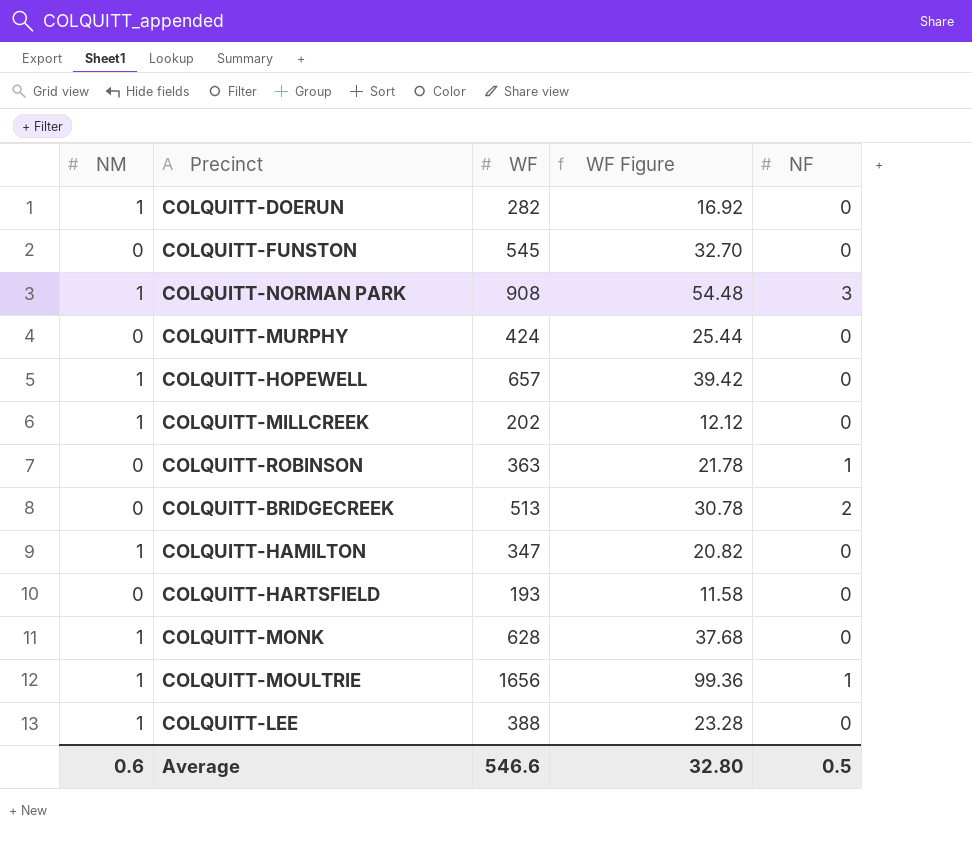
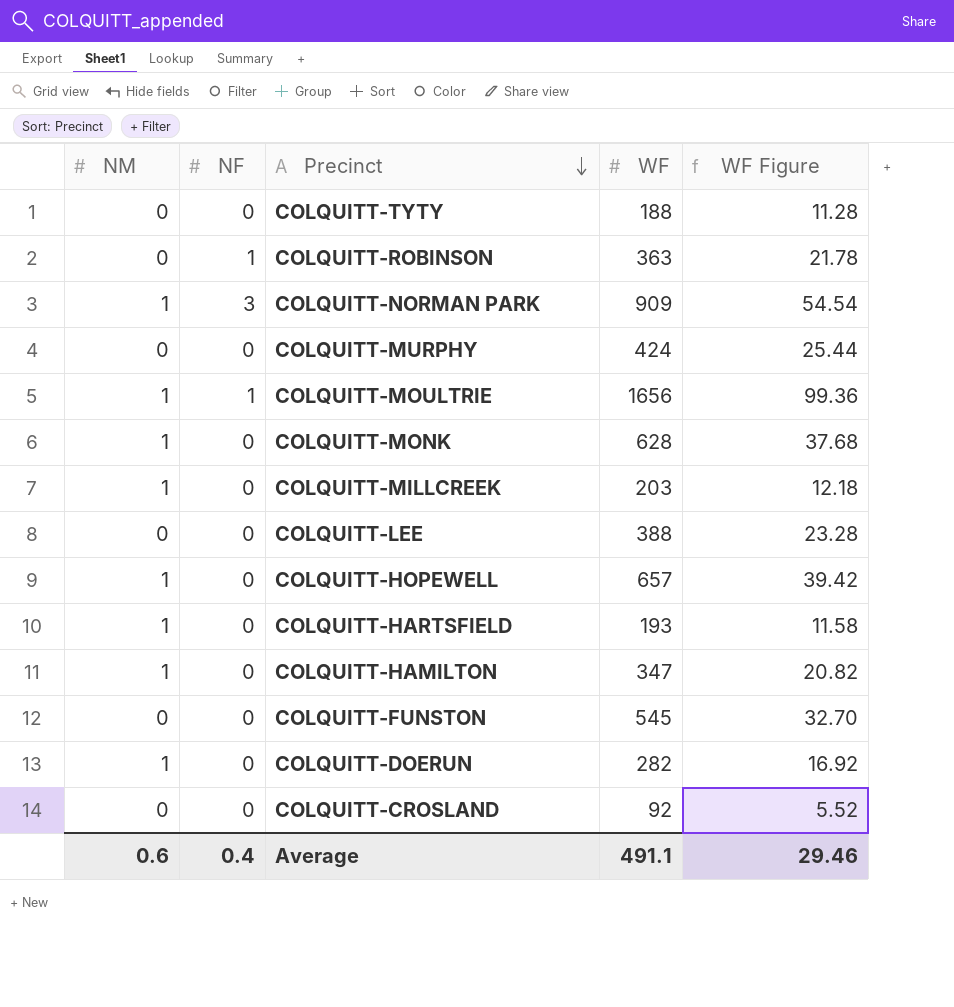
row order: none -> Precinct descending
column NF | position: 5 -> 2
row COLQUITT-BRIDGECREEK: 0 | 513 | 30.78 | 2 -> none
row COLQUITT-TYTY: none -> 0 | 0 | 188 | 11.28
COLQUITT-NORMAN PARK | WF: 908 -> 909
COLQUITT-NORMAN PARK | WF Figure: 54.48 -> 54.54
COLQUITT-MILLCREEK | WF: 202 -> 203
COLQUITT-MILLCREEK | WF Figure: 12.12 -> 12.18
COLQUITT-LEE | NM: 1 -> 0
COLQUITT-HARTSFIELD | NM: 0 -> 1
row COLQUITT-CROSLAND: none -> 0 | 0 | 92 | 5.52
Average | NF: 0.5 -> 0.4
Average | WF: 546.6 -> 491.1
Average | WF Figure: 32.80 -> 29.46

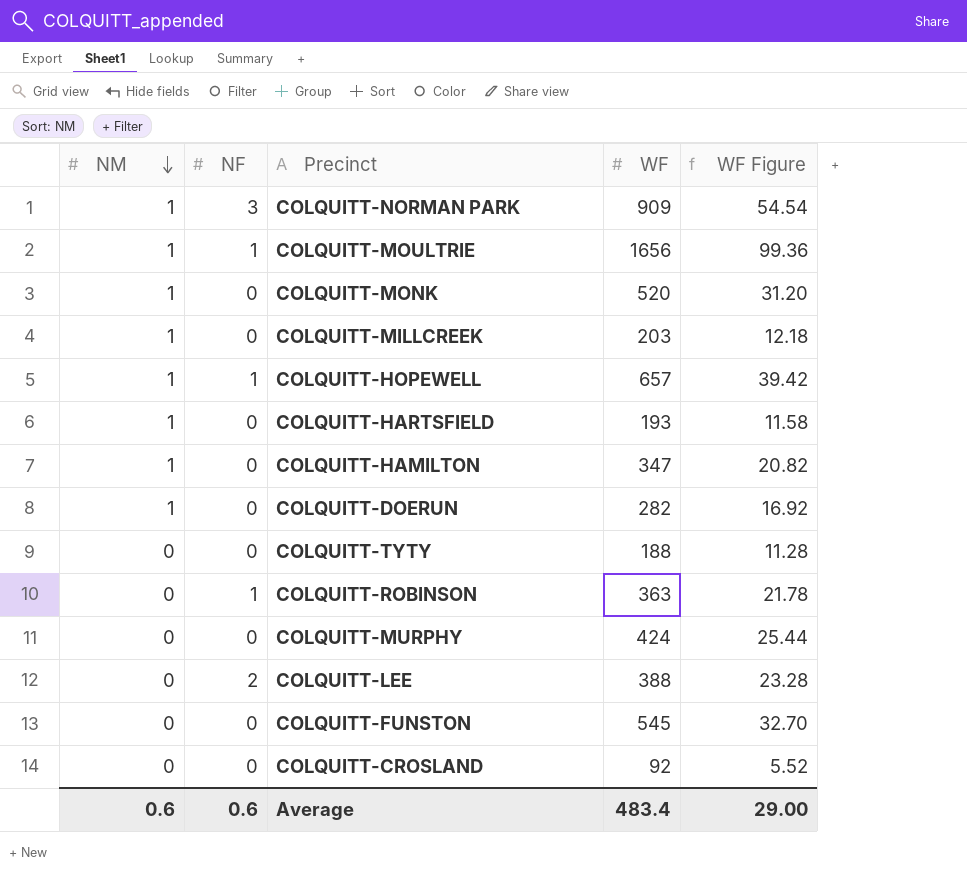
row order: Precinct descending -> NM descending
COLQUITT-MONK | WF: 628 -> 520
COLQUITT-MONK | WF Figure: 37.68 -> 31.20
COLQUITT-HOPEWELL | NF: 0 -> 1
COLQUITT-LEE | NF: 0 -> 2
Average | NF: 0.4 -> 0.6
Average | WF: 491.1 -> 483.4
Average | WF Figure: 29.46 -> 29.00

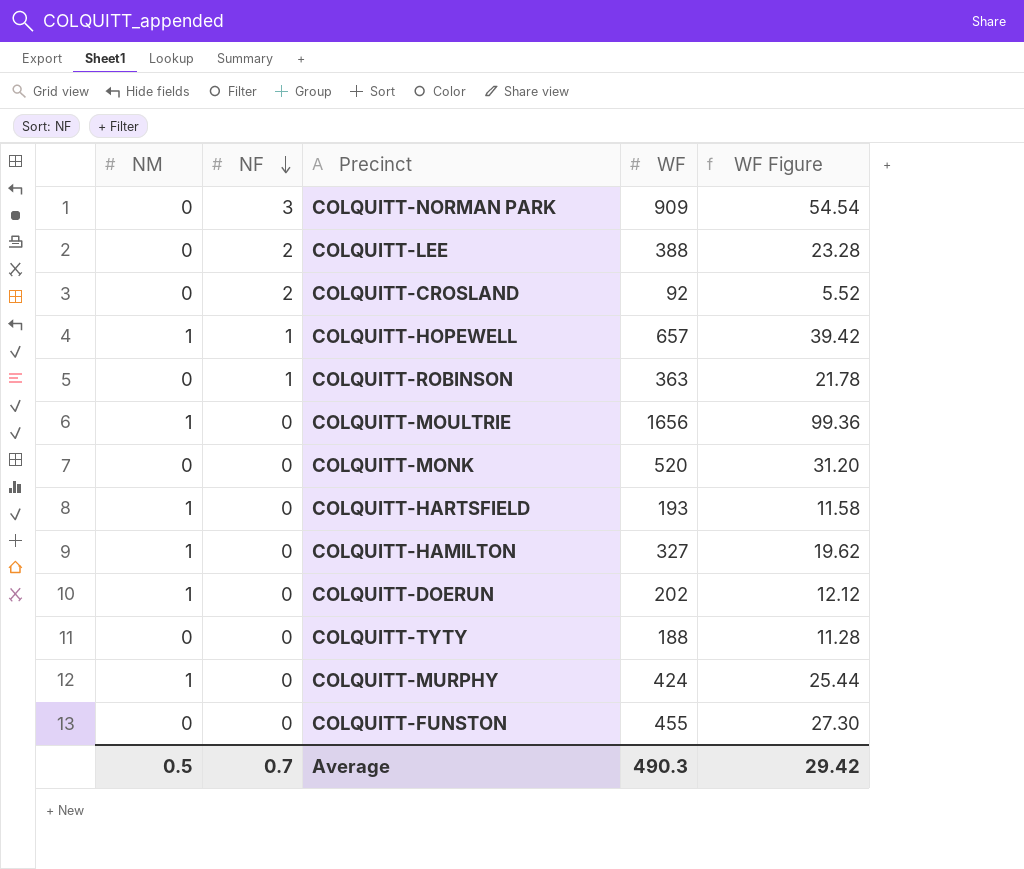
row order: NM descending -> NF descending
row COLQUITT-MILLCREEK: 1 | 0 | 203 | 12.18 -> none
COLQUITT-NORMAN PARK | NM: 1 -> 0
COLQUITT-CROSLAND | NF: 0 -> 2
COLQUITT-MOULTRIE | NF: 1 -> 0
COLQUITT-MONK | NM: 1 -> 0
COLQUITT-HAMILTON | WF: 347 -> 327
COLQUITT-HAMILTON | WF Figure: 20.82 -> 19.62
COLQUITT-DOERUN | WF: 282 -> 202
COLQUITT-DOERUN | WF Figure: 16.92 -> 12.12
COLQUITT-MURPHY | NM: 0 -> 1
COLQUITT-FUNSTON | WF: 545 -> 455
COLQUITT-FUNSTON | WF Figure: 32.70 -> 27.30
Average | NM: 0.6 -> 0.5
Average | NF: 0.6 -> 0.7
Average | WF: 483.4 -> 490.3
Average | WF Figure: 29.00 -> 29.42

